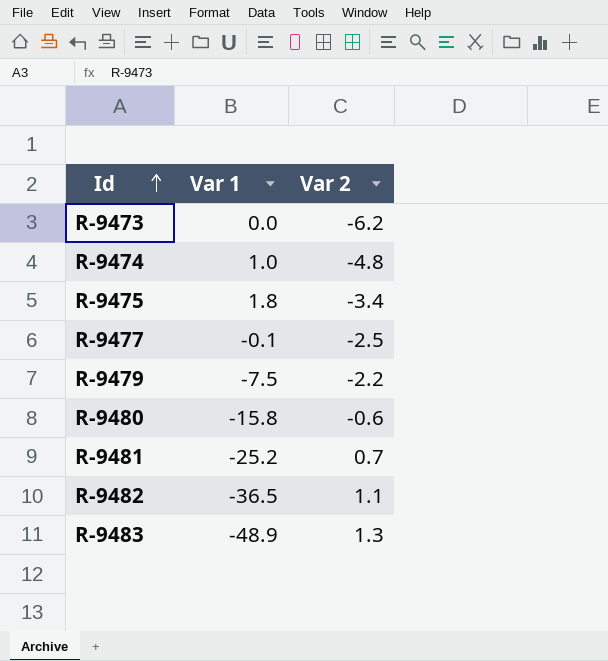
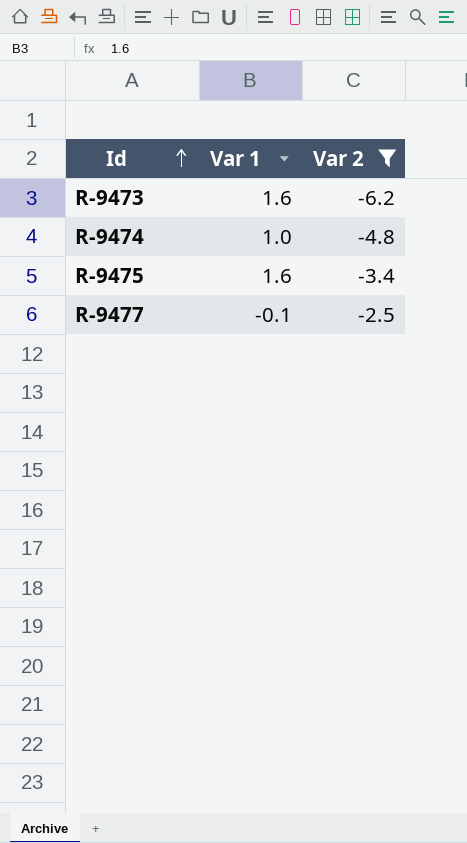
filter: none -> Var 2 <= -2.5
R-9473 | Var 1: 0.0 -> 1.6
R-9475 | Var 1: 1.8 -> 1.6

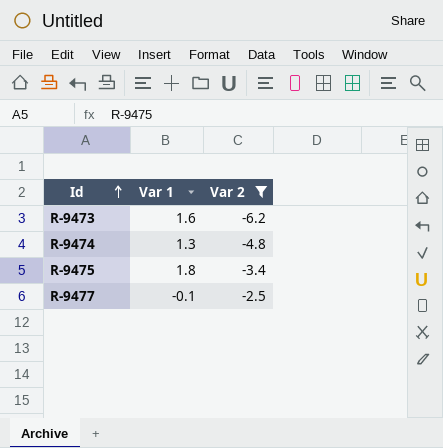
R-9474 | Var 1: 1.0 -> 1.3
R-9475 | Var 1: 1.6 -> 1.8

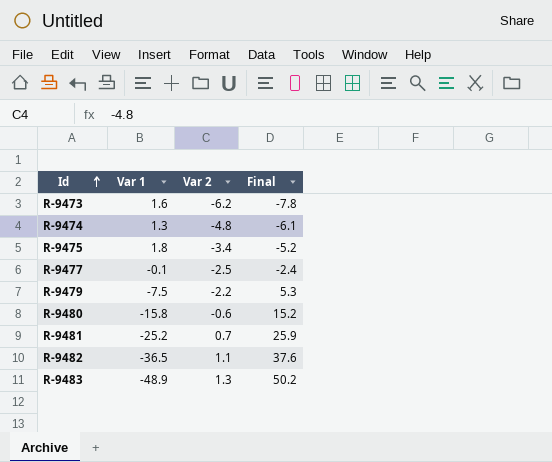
filter: Var 2 <= -2.5 -> none
column Final | formula: none -> [Var 2] - [Var 1]

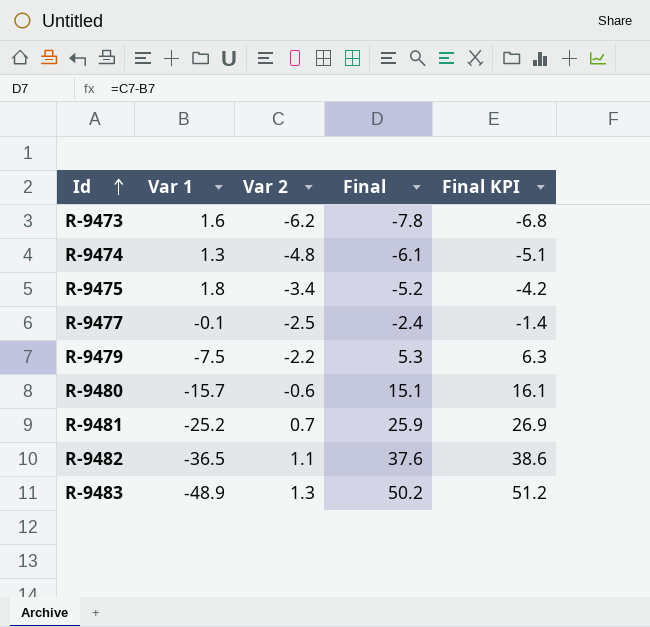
column Final KPI | formula: none -> [Final] + 1
R-9480 | Var 1: -15.8 -> -15.7
R-9480 | Final: 15.2 -> 15.1

